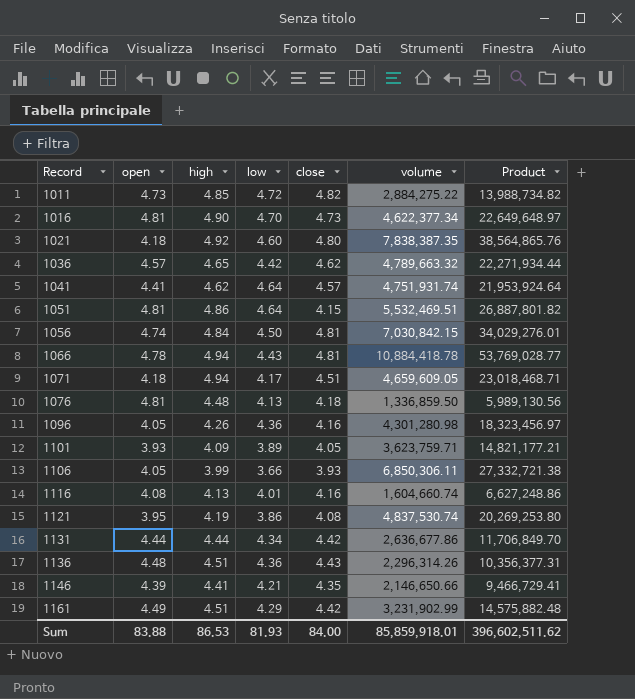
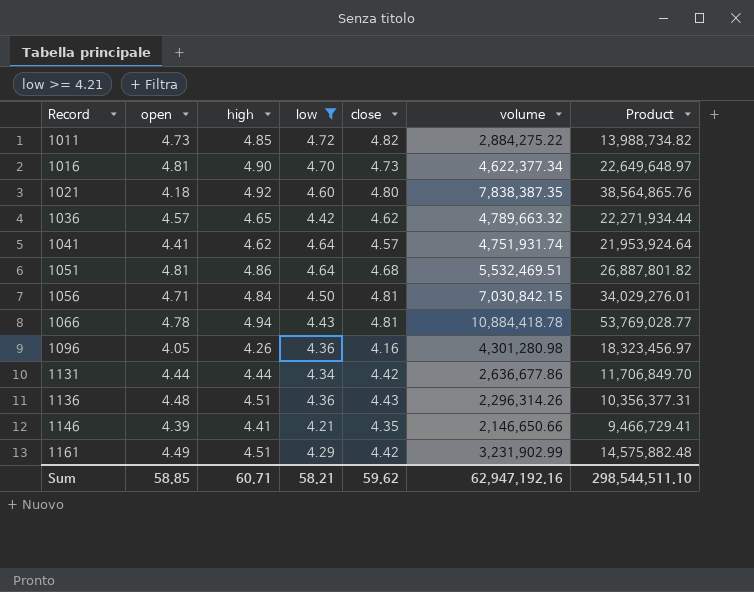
filter: none -> low >= 4.21
1051 | close: 4.15 -> 4.68
1056 | open: 4.74 -> 4.71
Sum | open: 83.88 -> 58.85
Sum | high: 86.53 -> 60.71
Sum | low: 81.93 -> 58.21
Sum | close: 84.00 -> 59.62
Sum | volume: 85,859,918.01 -> 62,947,192.16
Sum | Product: 396,602,511.62 -> 298,544,511.10

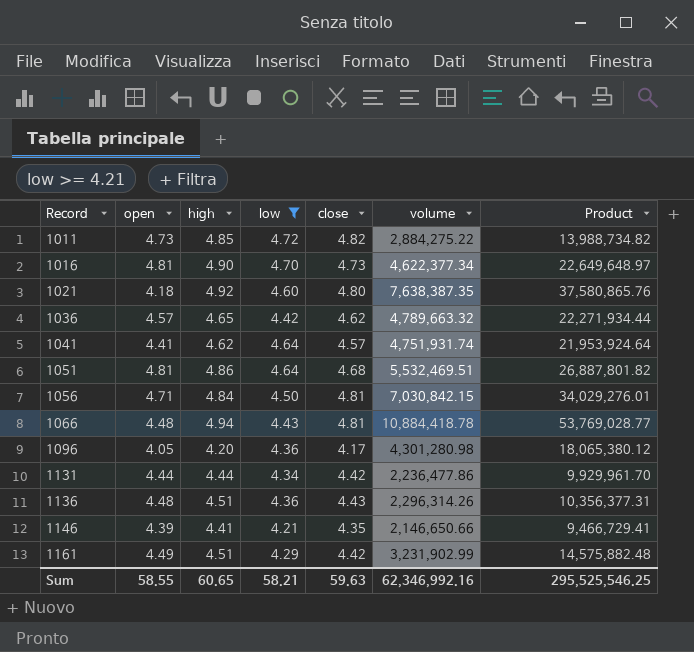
1021 | volume: 7,838,387.35 -> 7,638,387.35
1021 | Product: 38,564,865.76 -> 37,580,865.76
1066 | open: 4.78 -> 4.48
1096 | high: 4.26 -> 4.20
1096 | close: 4.16 -> 4.17
1096 | Product: 18,323,456.97 -> 18,065,380.12
1131 | volume: 2,636,677.86 -> 2,236,477.86
1131 | Product: 11,706,849.70 -> 9,929,961.70
Sum | open: 58.85 -> 58.55
Sum | high: 60.71 -> 60.65
Sum | close: 59.62 -> 59.63
Sum | volume: 62,947,192.16 -> 62,346,992.16
Sum | Product: 298,544,511.10 -> 295,525,546.25

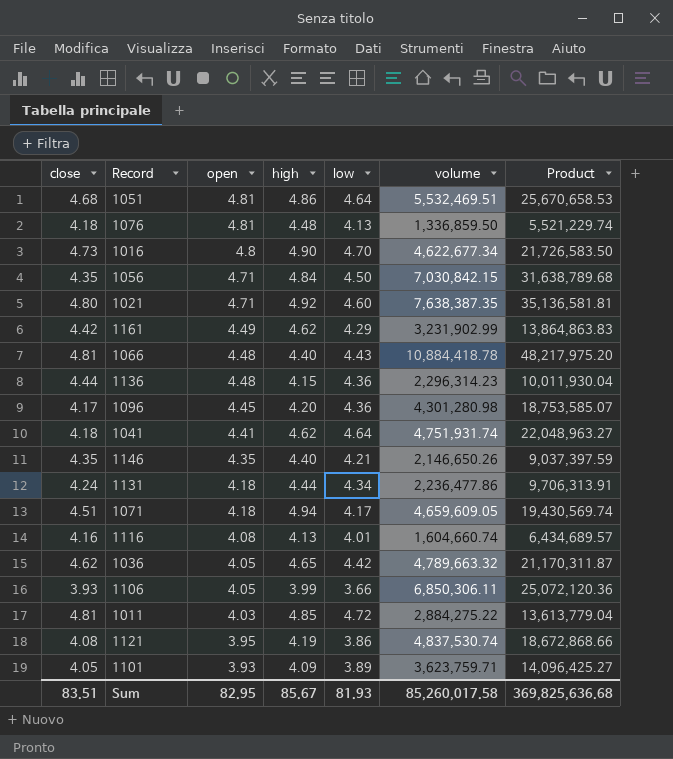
filter: low >= 4.21 -> none
row order: Record ascending -> open descending
column close | position: 5 -> 1
column Product | formula: [high] * [volume] -> [low] * [volume]
1016 | open: 4.81 -> 4.8
1016 | volume: 4,622,377.34 -> 4,622,677.34
1056 | close: 4.81 -> 4.35
1021 | open: 4.18 -> 4.71
1161 | high: 4.51 -> 4.62
1066 | high: 4.94 -> 4.40
1136 | close: 4.43 -> 4.44
1136 | high: 4.51 -> 4.15
1136 | volume: 2,296,314.26 -> 2,296,314.23
1096 | open: 4.05 -> 4.45
1041 | close: 4.57 -> 4.18
1146 | open: 4.39 -> 4.35
1146 | high: 4.41 -> 4.40
1146 | volume: 2,146,650.66 -> 2,146,650.26
1131 | close: 4.42 -> 4.24
1131 | open: 4.44 -> 4.18
1036 | open: 4.57 -> 4.05
1011 | close: 4.82 -> 4.81
1011 | open: 4.73 -> 4.03
Sum | close: 59.63 -> 83.51
Sum | open: 58.55 -> 82.95
Sum | high: 60.65 -> 85.67
Sum | low: 58.21 -> 81.93
Sum | volume: 62,346,992.16 -> 85,260,017.58
Sum | Product: 295,525,546.25 -> 369,825,636.68

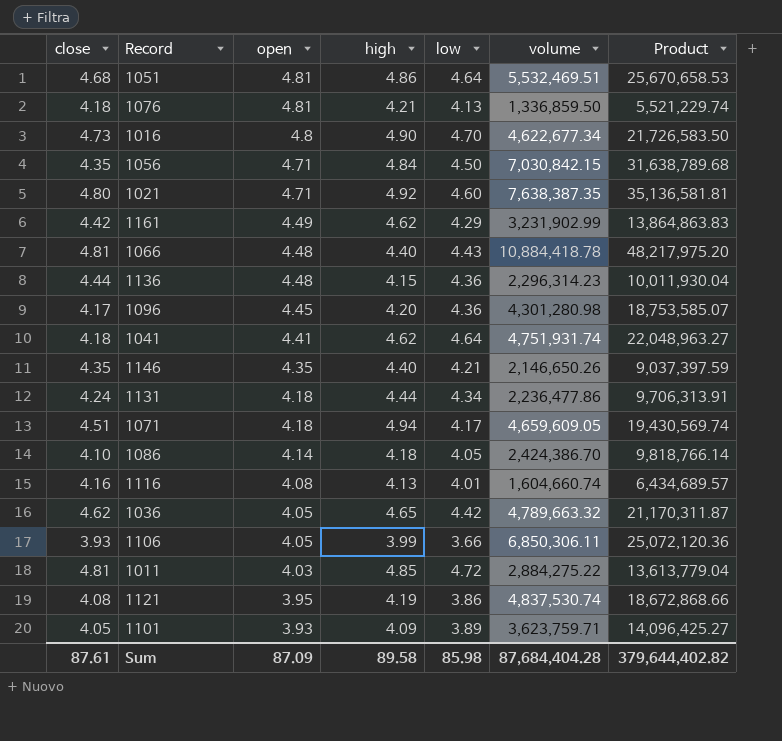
1076 | high: 4.48 -> 4.21
row 1086: none -> 4.10 | 4.14 | 4.18 | 4.05 | 2,424,386.70 | 9,818,766.14
Sum | close: 83.51 -> 87.61
Sum | open: 82.95 -> 87.09
Sum | high: 85.67 -> 89.58
Sum | low: 81.93 -> 85.98
Sum | volume: 85,260,017.58 -> 87,684,404.28
Sum | Product: 369,825,636.68 -> 379,644,402.82

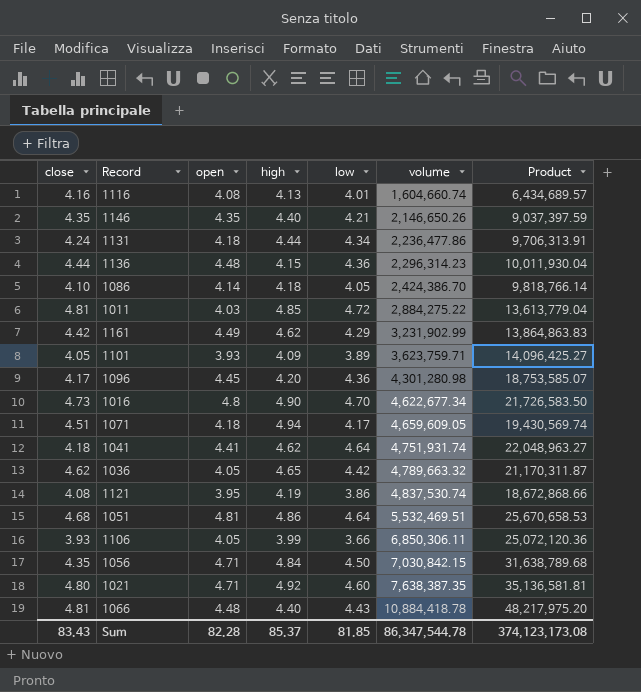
row order: open descending -> volume ascending
row 1076: 4.18 | 4.81 | 4.21 | 4.13 | 1,336,859.50 | 5,521,229.74 -> none
Sum | close: 87.61 -> 83.43
Sum | open: 87.09 -> 82.28
Sum | high: 89.58 -> 85.37
Sum | low: 85.98 -> 81.85
Sum | volume: 87,684,404.28 -> 86,347,544.78
Sum | Product: 379,644,402.82 -> 374,123,173.08

